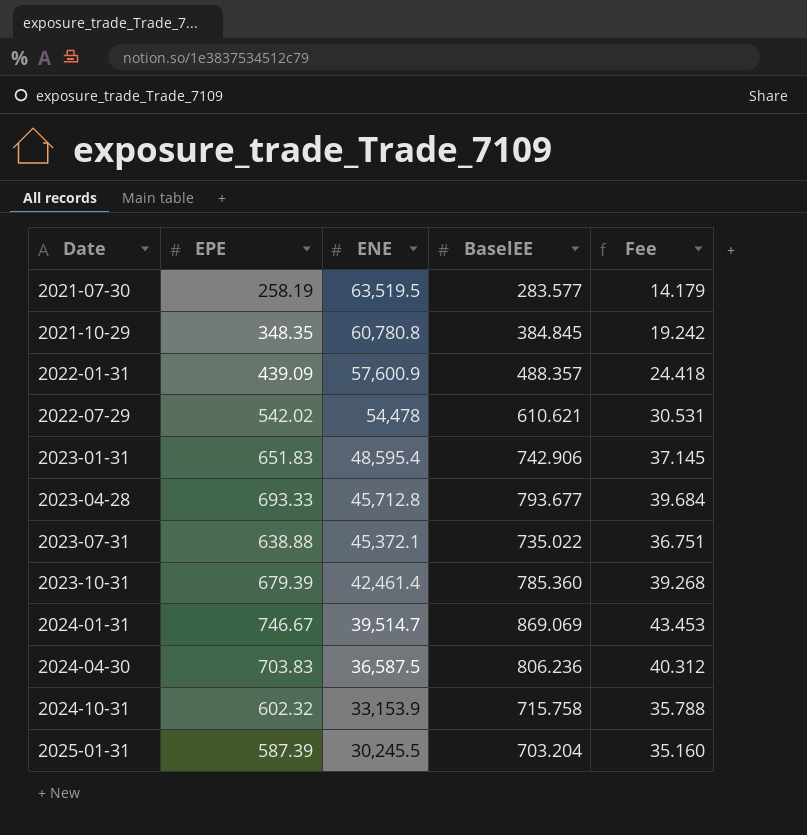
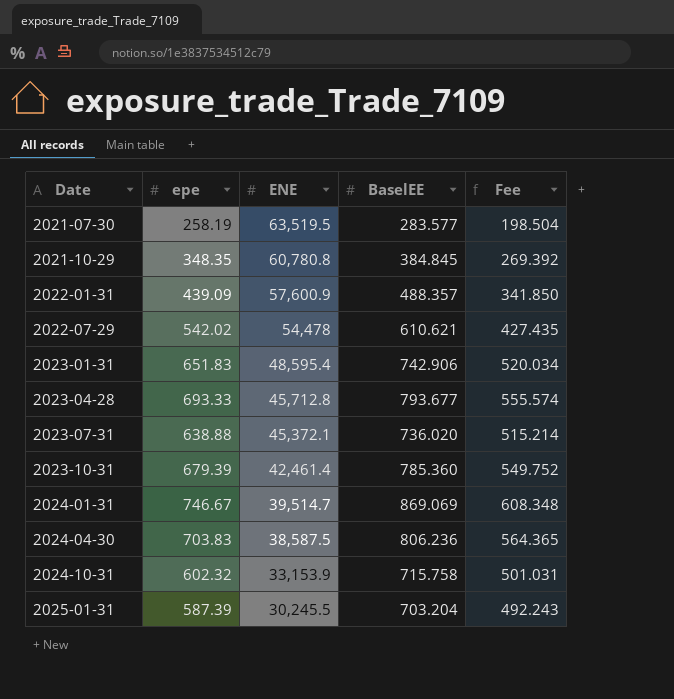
column name: EPE -> epe
column Fee | formula: [BaselEE] * 0.05 -> [BaselEE] * 0.7
2023-07-31 | BaselEE: 735.022 -> 736.020
2024-04-30 | ENE: 36,587.5 -> 38,587.5

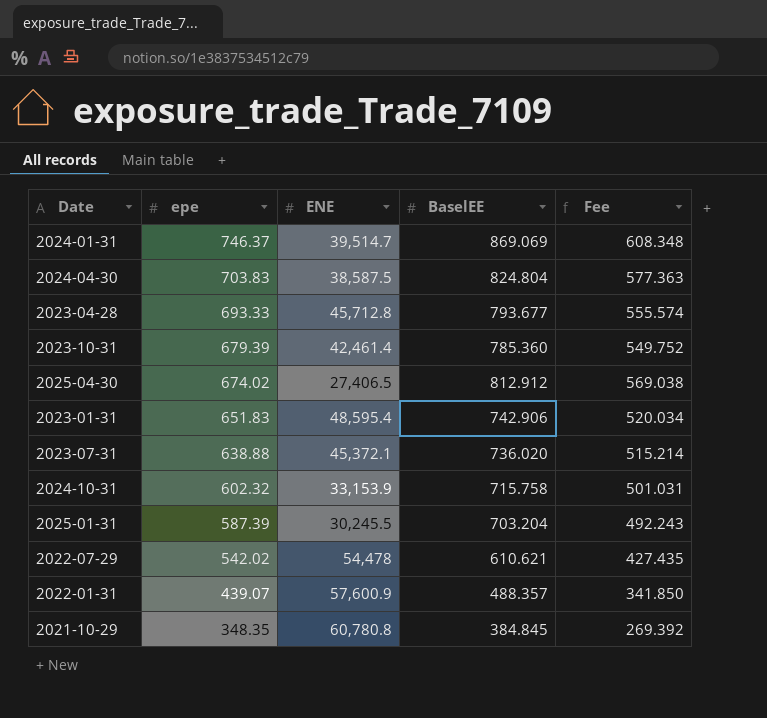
row order: Date ascending -> epe descending
row 2021-07-30: 258.19 | 63,519.5 | 283.577 | 198.504 -> none
2024-01-31 | epe: 746.67 -> 746.37
2024-04-30 | BaselEE: 806.236 -> 824.804
2024-04-30 | Fee: 564.365 -> 577.363
row 2025-04-30: none -> 674.02 | 27,406.5 | 812.912 | 569.038
2022-01-31 | epe: 439.09 -> 439.07

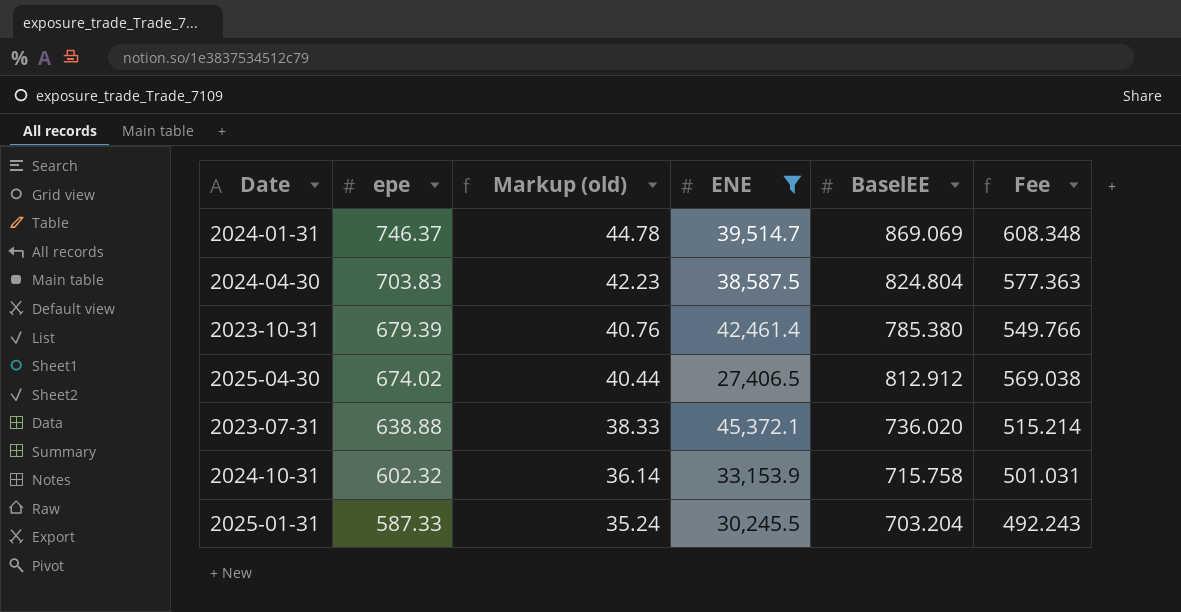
filter: none -> ENE <= 45,372.1
column Markup (old) | formula: none -> [epe] * 0.06
2023-10-31 | BaselEE: 785.360 -> 785.380
2023-10-31 | Fee: 549.752 -> 549.766
2025-01-31 | epe: 587.39 -> 587.33

